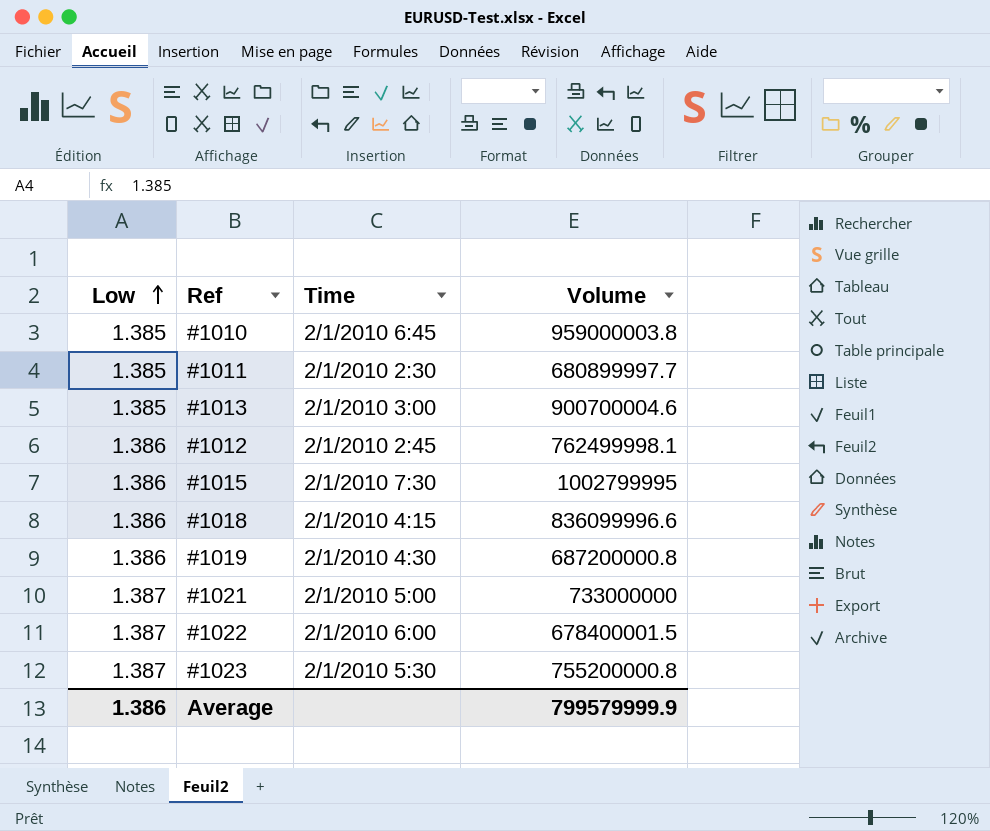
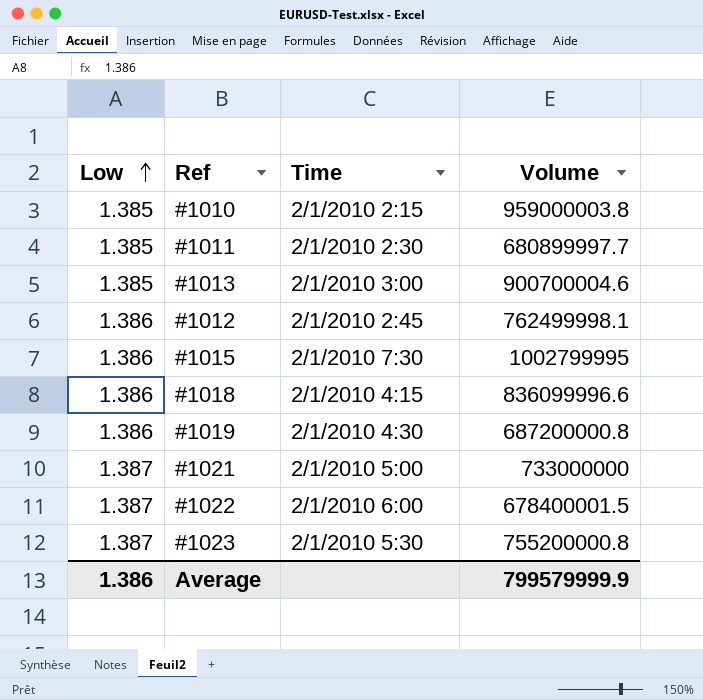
#1010 | Time: 2/1/2010 6:45 -> 2/1/2010 2:15

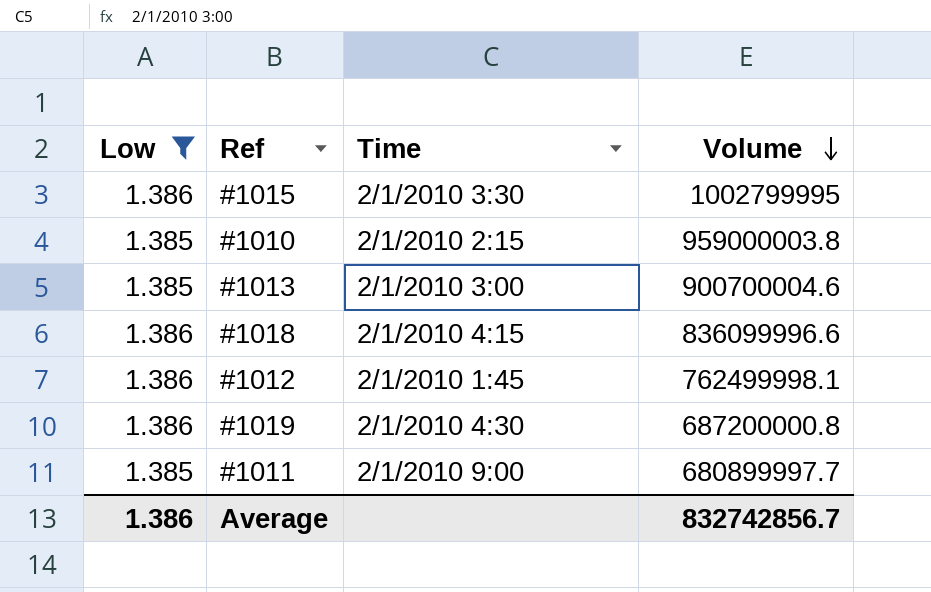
filter: none -> Low != 1.387
row order: Low ascending -> Volume descending
#1015 | Time: 2/1/2010 7:30 -> 2/1/2010 3:30
#1012 | Time: 2/1/2010 2:45 -> 2/1/2010 1:45
#1011 | Time: 2/1/2010 2:30 -> 2/1/2010 9:00
Average | Volume: 799579999.9 -> 832742856.7

